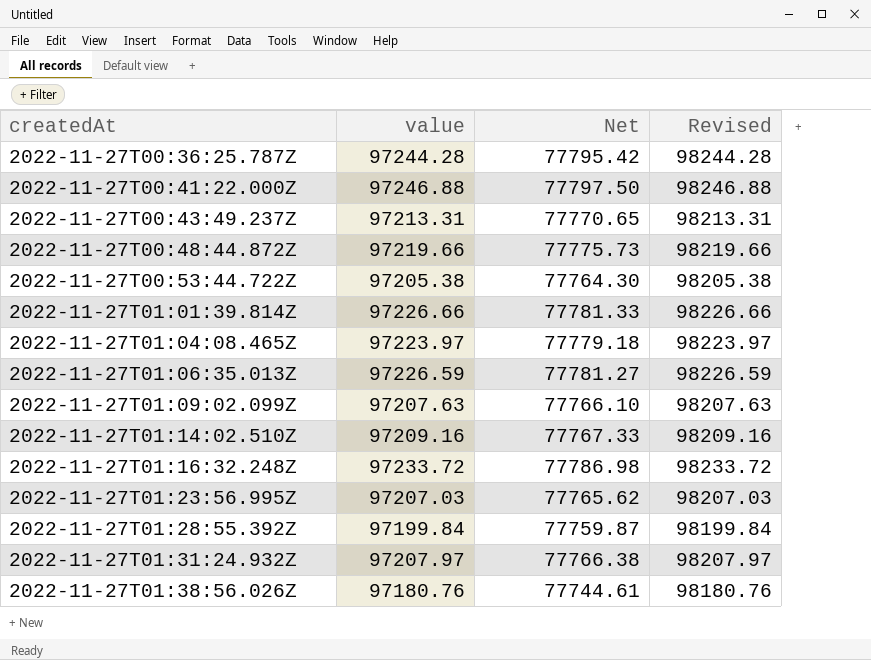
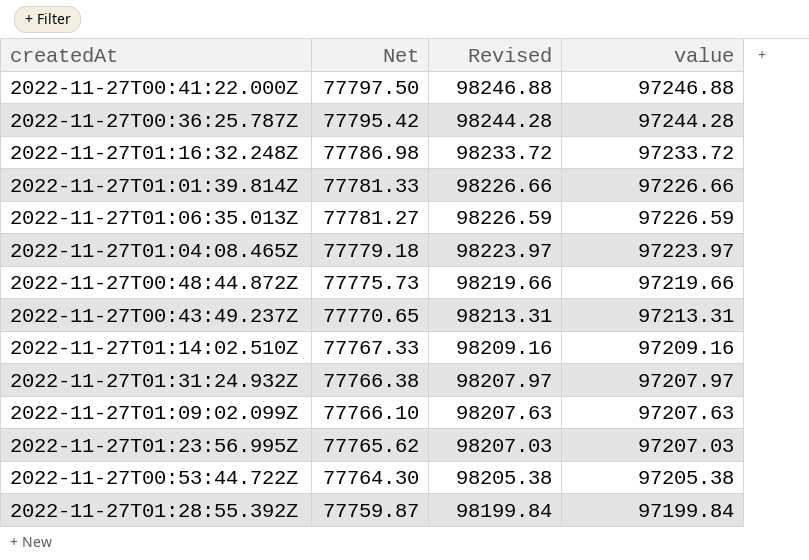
row order: createdAt ascending -> Net descending
column value | position: 2 -> 4
row 2022-11-27T01:38:56.026Z: 97180.76 | 77744.61 | 98180.76 -> none

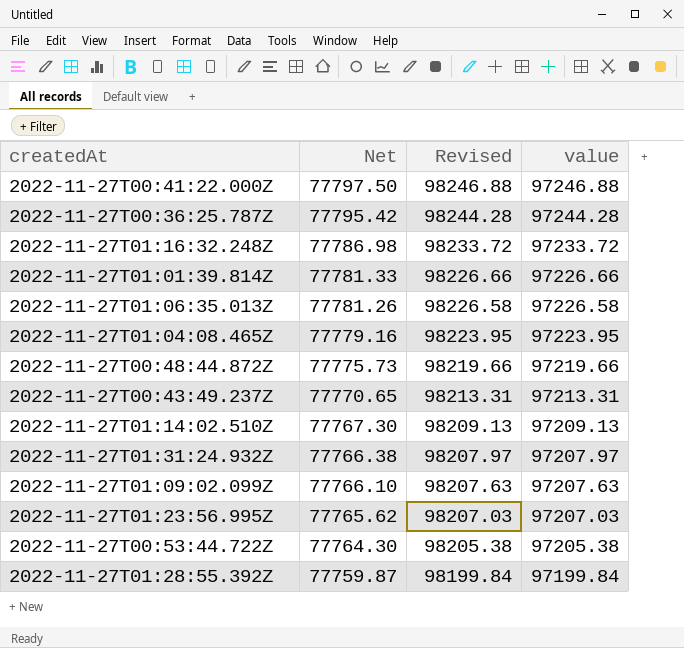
2022-11-27T01:06:35.013Z | Net: 77781.27 -> 77781.26
2022-11-27T01:06:35.013Z | Revised: 98226.59 -> 98226.58
2022-11-27T01:06:35.013Z | value: 97226.59 -> 97226.58
2022-11-27T01:04:08.465Z | Net: 77779.18 -> 77779.16
2022-11-27T01:04:08.465Z | Revised: 98223.97 -> 98223.95
2022-11-27T01:04:08.465Z | value: 97223.97 -> 97223.95
2022-11-27T01:14:02.510Z | Net: 77767.33 -> 77767.30
2022-11-27T01:14:02.510Z | Revised: 98209.16 -> 98209.13
2022-11-27T01:14:02.510Z | value: 97209.16 -> 97209.13

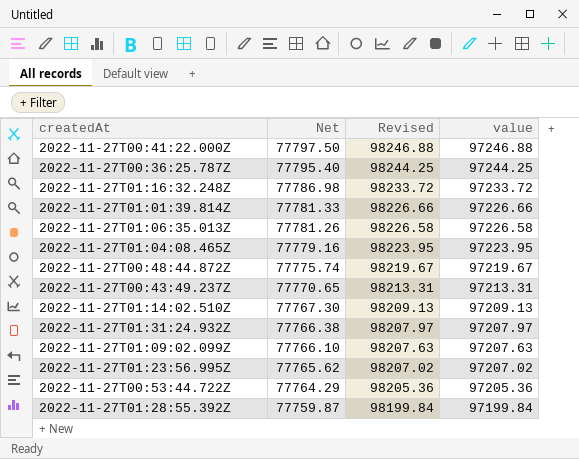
2022-11-27T00:36:25.787Z | Net: 77795.42 -> 77795.40
2022-11-27T00:36:25.787Z | Revised: 98244.28 -> 98244.25
2022-11-27T00:36:25.787Z | value: 97244.28 -> 97244.25
2022-11-27T00:48:44.872Z | Net: 77775.73 -> 77775.74
2022-11-27T00:48:44.872Z | Revised: 98219.66 -> 98219.67
2022-11-27T00:48:44.872Z | value: 97219.66 -> 97219.67
2022-11-27T01:23:56.995Z | Revised: 98207.03 -> 98207.02
2022-11-27T01:23:56.995Z | value: 97207.03 -> 97207.02
2022-11-27T00:53:44.722Z | Net: 77764.30 -> 77764.29
2022-11-27T00:53:44.722Z | Revised: 98205.38 -> 98205.36
2022-11-27T00:53:44.722Z | value: 97205.38 -> 97205.36

